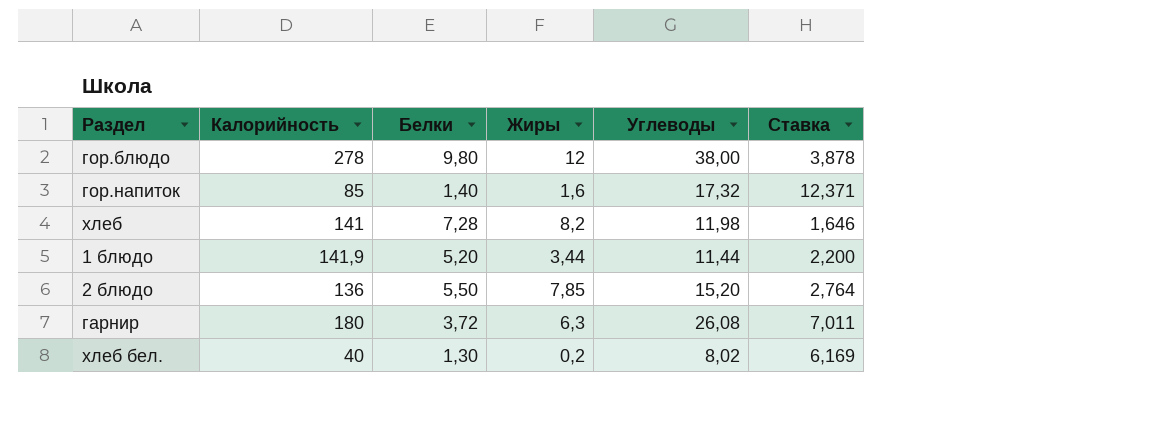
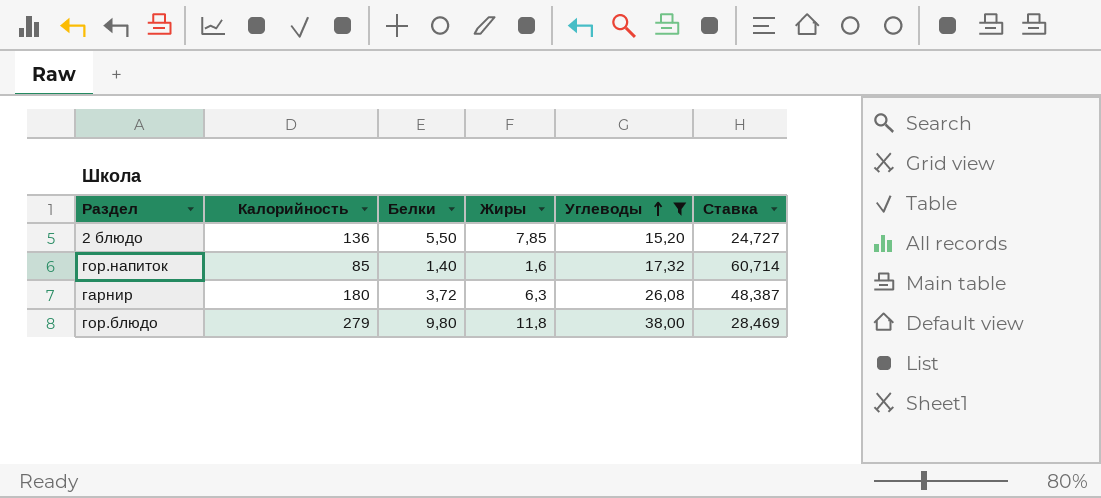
filter: none -> Углеводы >= 15,20
row order: none -> Углеводы ascending
column Ставка | formula: [Углеводы] / [Белки] -> [Калорийность] / [Белки]
гор.блюдо | Калорийность: 278 -> 279
гор.блюдо | Жиры: 12 -> 11,8

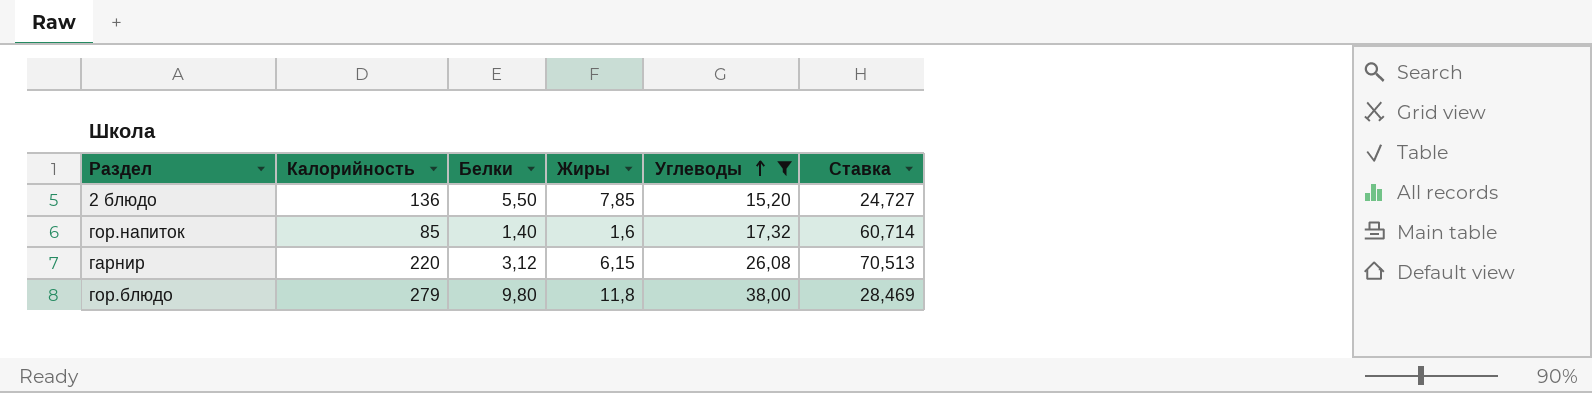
гарнир | Калорийность: 180 -> 220
гарнир | Белки: 3,72 -> 3,12
гарнир | Жиры: 6,3 -> 6,15
гарнир | Ставка: 48,387 -> 70,513

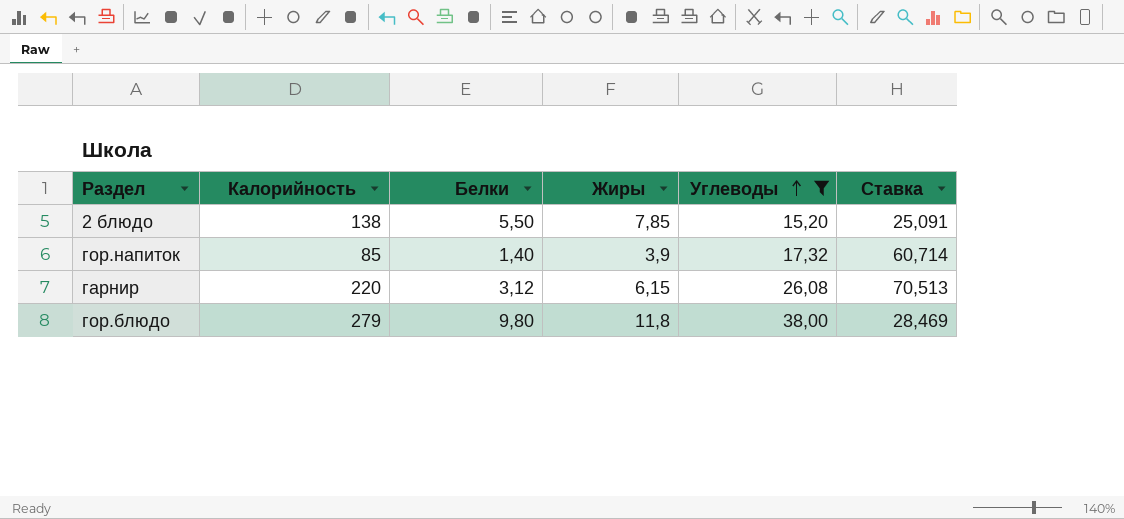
2 блюдо | Калорийность: 136 -> 138
2 блюдо | Ставка: 24,727 -> 25,091
гор.напиток | Жиры: 1,6 -> 3,9

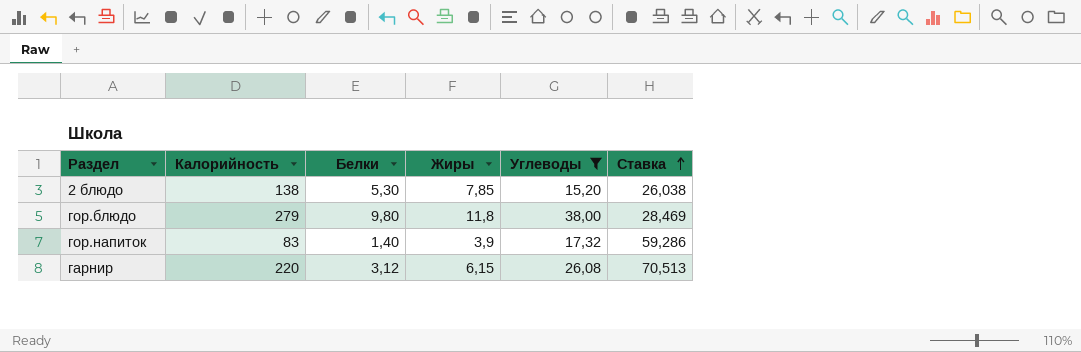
row order: Углеводы ascending -> Ставка ascending
2 блюдо | Белки: 5,50 -> 5,30
2 блюдо | Ставка: 25,091 -> 26,038
гор.напиток | Калорийность: 85 -> 83
гор.напиток | Ставка: 60,714 -> 59,286

